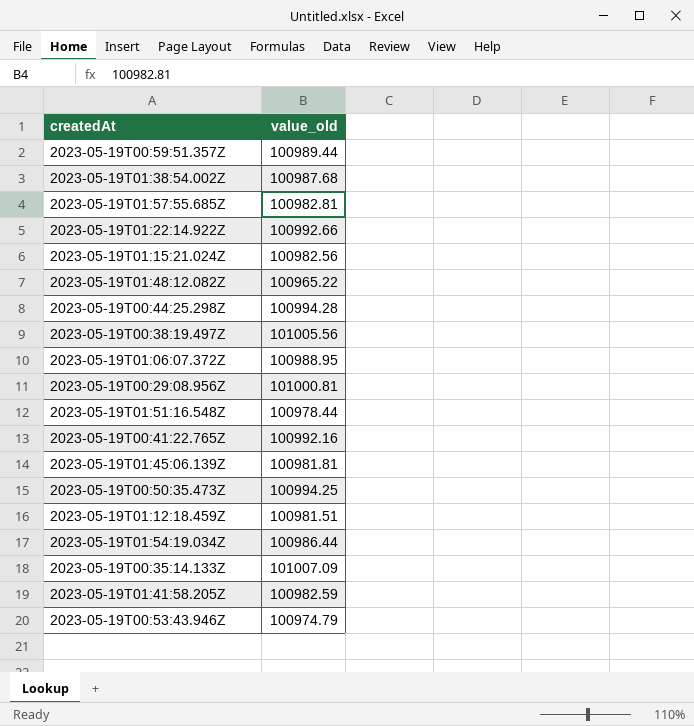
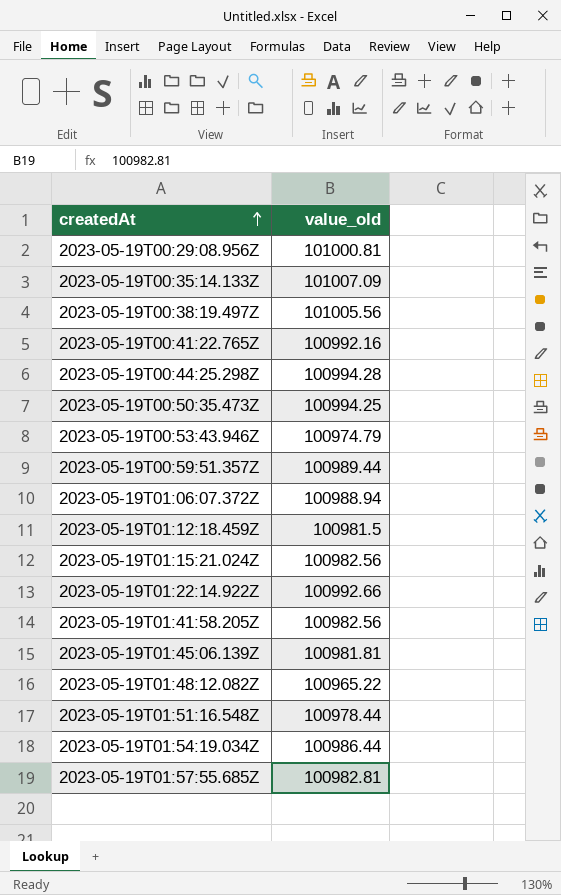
row order: none -> createdAt ascending
row 2023-05-19T01:38:54.002Z: 100987.68 -> none
2023-05-19T01:06:07.372Z | value_old: 100988.95 -> 100988.94
2023-05-19T01:12:18.459Z | value_old: 100981.51 -> 100981.5
2023-05-19T01:41:58.205Z | value_old: 100982.59 -> 100982.56

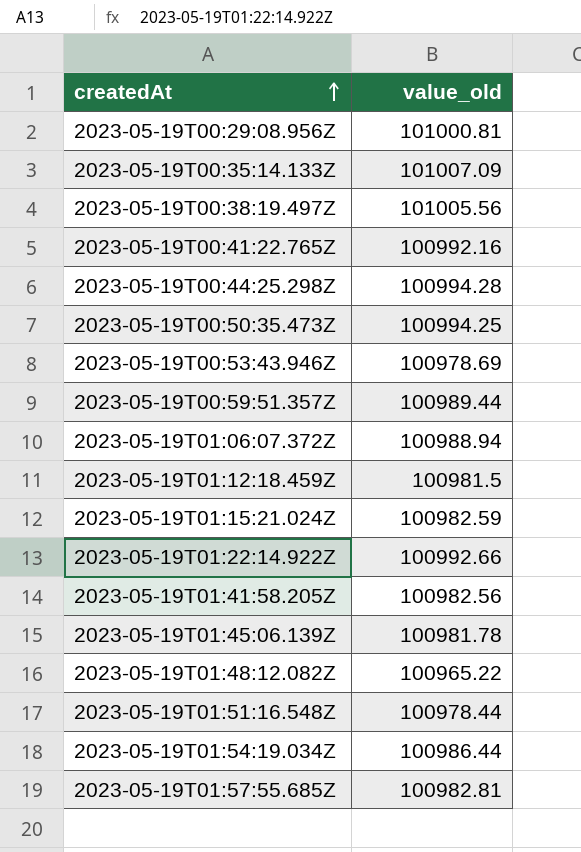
2023-05-19T00:53:43.946Z | value_old: 100974.79 -> 100978.69
2023-05-19T01:15:21.024Z | value_old: 100982.56 -> 100982.59
2023-05-19T01:45:06.139Z | value_old: 100981.81 -> 100981.78

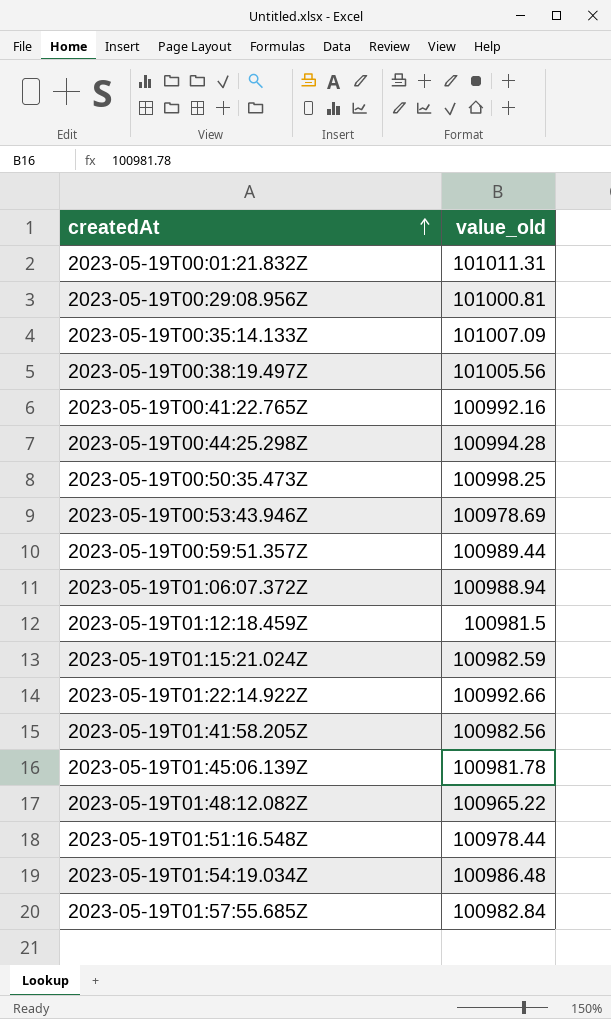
row 2023-05-19T00:01:21.832Z: none -> 101011.31
2023-05-19T00:50:35.473Z | value_old: 100994.25 -> 100998.25
2023-05-19T01:54:19.034Z | value_old: 100986.44 -> 100986.48
2023-05-19T01:57:55.685Z | value_old: 100982.81 -> 100982.84

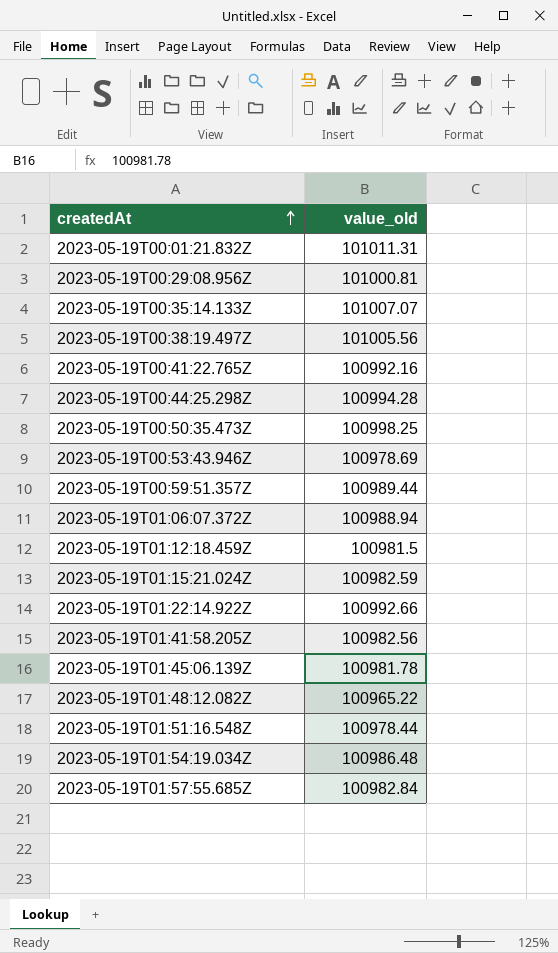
2023-05-19T00:35:14.133Z | value_old: 101007.09 -> 101007.07

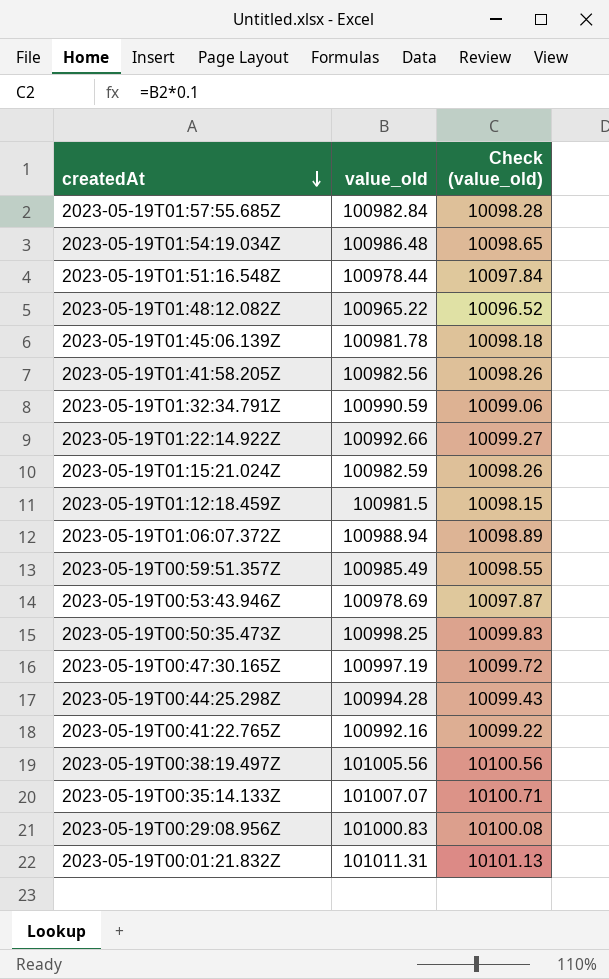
row order: createdAt ascending -> createdAt descending
column Check (value_old) | formula: none -> [value_old] * 0.1
row 2023-05-19T01:32:34.791Z: none -> 100990.59 | 10099.06
2023-05-19T00:59:51.357Z | value_old: 100989.44 -> 100985.49
row 2023-05-19T00:47:30.165Z: none -> 100997.19 | 10099.72
2023-05-19T00:29:08.956Z | value_old: 101000.81 -> 101000.83

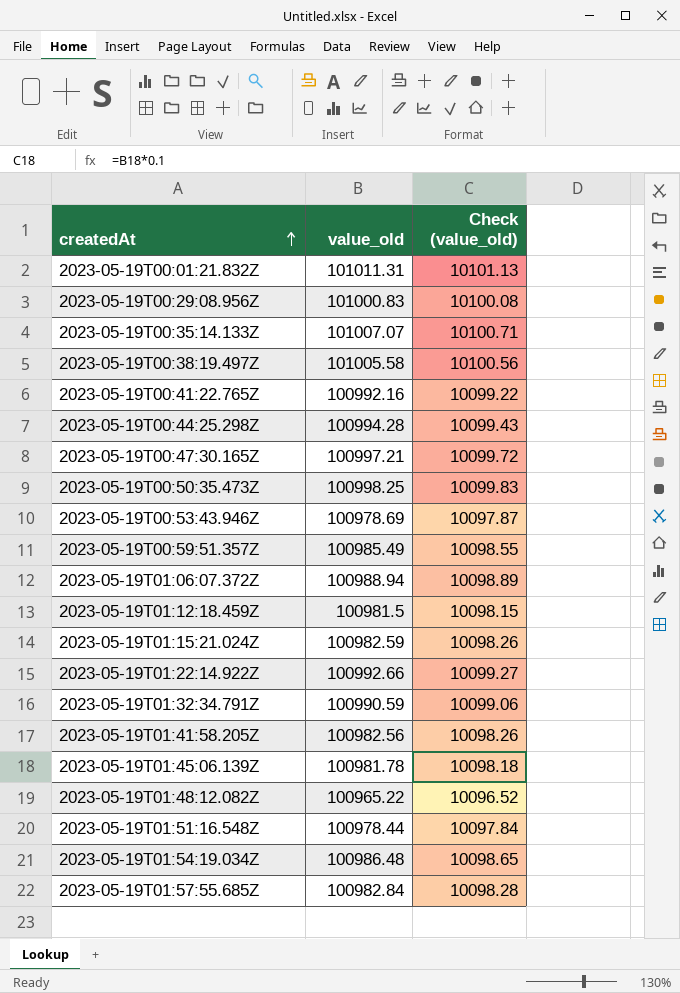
row order: createdAt descending -> createdAt ascending
2023-05-19T00:38:19.497Z | value_old: 101005.56 -> 101005.58
2023-05-19T00:47:30.165Z | value_old: 100997.19 -> 100997.21

